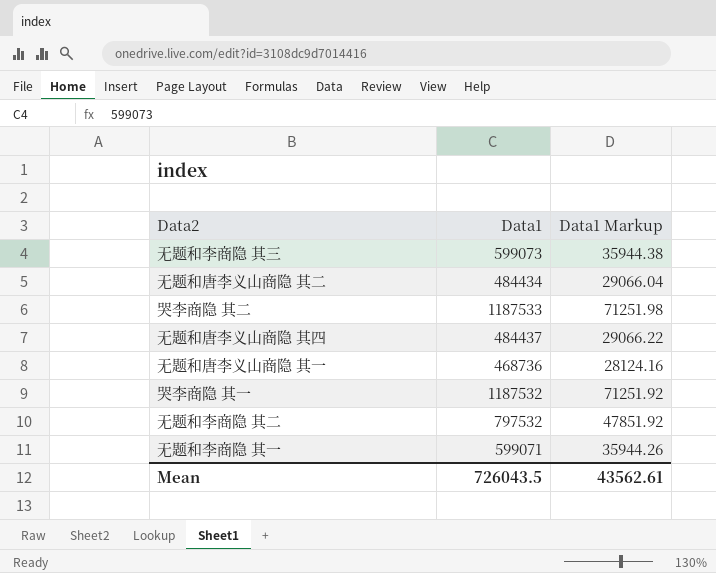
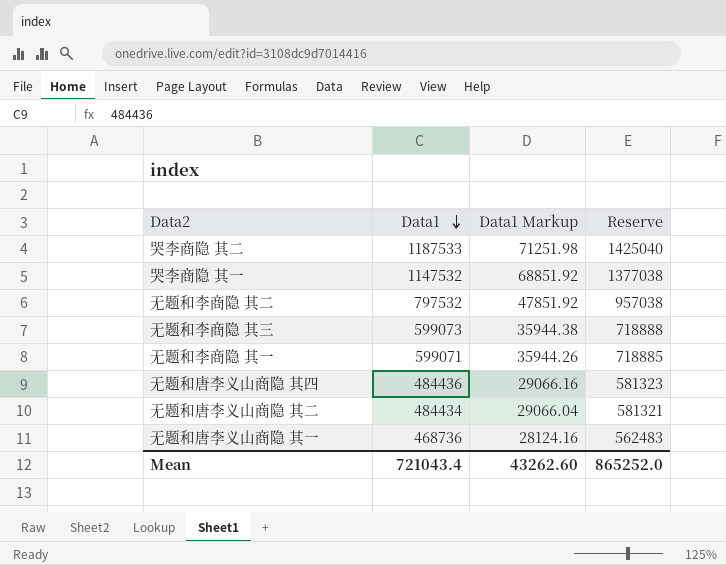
row order: none -> Data1 descending
column Reserve | formula: none -> [Data1] * 1.2
哭李商隐 其一 | Data1: 1187532 -> 1147532
哭李商隐 其一 | Data1 Markup: 71251.92 -> 68851.92
无题和唐李义山商隐 其四 | Data1: 484437 -> 484436
无题和唐李义山商隐 其四 | Data1 Markup: 29066.22 -> 29066.16
Mean | Data1: 726043.5 -> 721043.4
Mean | Data1 Markup: 43562.61 -> 43262.60

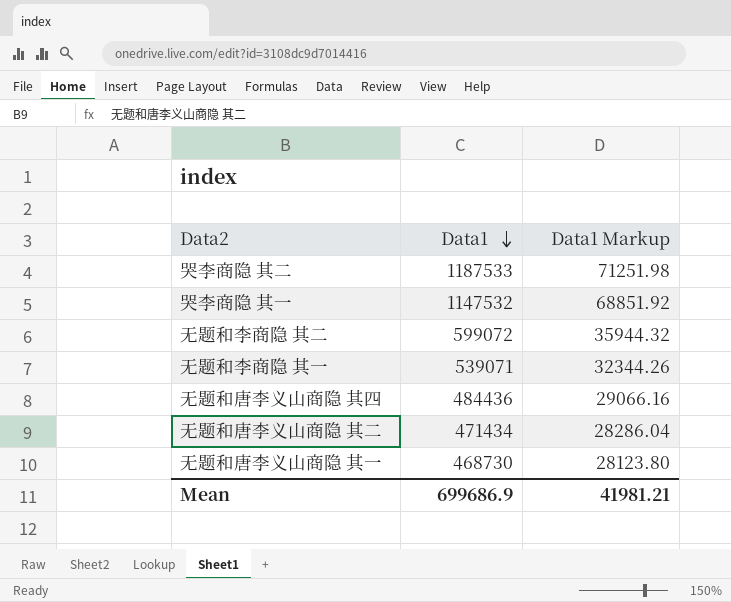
column Reserve | formula: [Data1] * 1.2 -> none
row 无题和李商隐 其三: 599073 | 35944.38 | 718888 -> none
无题和李商隐 其二 | Data1: 797532 -> 599072
无题和李商隐 其二 | Data1 Markup: 47851.92 -> 35944.32
无题和李商隐 其一 | Data1: 599071 -> 539071
无题和李商隐 其一 | Data1 Markup: 35944.26 -> 32344.26
无题和唐李义山商隐 其二 | Data1: 484434 -> 471434
无题和唐李义山商隐 其二 | Data1 Markup: 29066.04 -> 28286.04
无题和唐李义山商隐 其一 | Data1: 468736 -> 468730
无题和唐李义山商隐 其一 | Data1 Markup: 28124.16 -> 28123.80
Mean | Data1: 721043.4 -> 699686.9
Mean | Data1 Markup: 43262.60 -> 41981.21

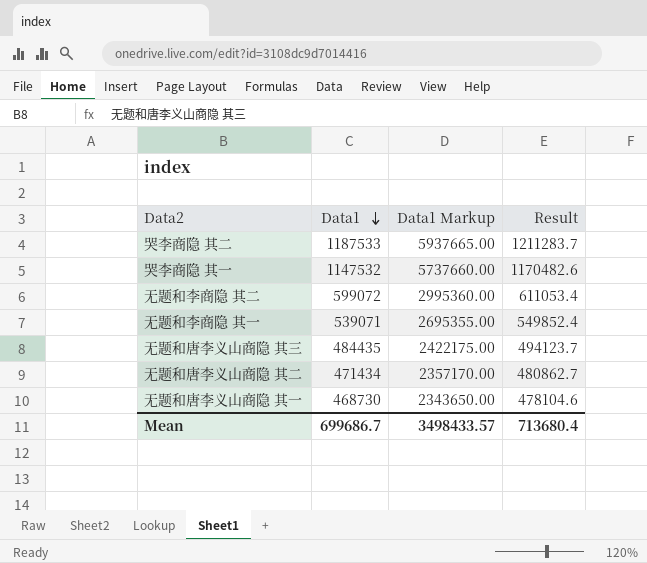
column Data1 Markup | formula: [Data1] * 0.06 -> [Data1] * 5
column Result | formula: none -> [Data1] * 1.02
row 无题和唐李义山商隐 其四: 484436 | 29066.16 -> none
row 无题和唐李义山商隐 其三: none -> 484435 | 2422175.00 | 494123.7
Mean | Data1: 699686.9 -> 699686.7
Mean | Data1 Markup: 41981.21 -> 3498433.57

